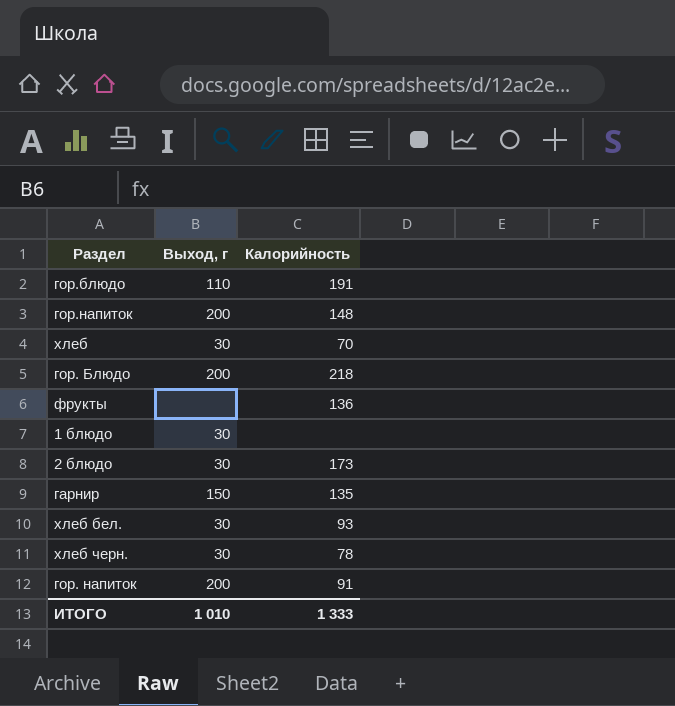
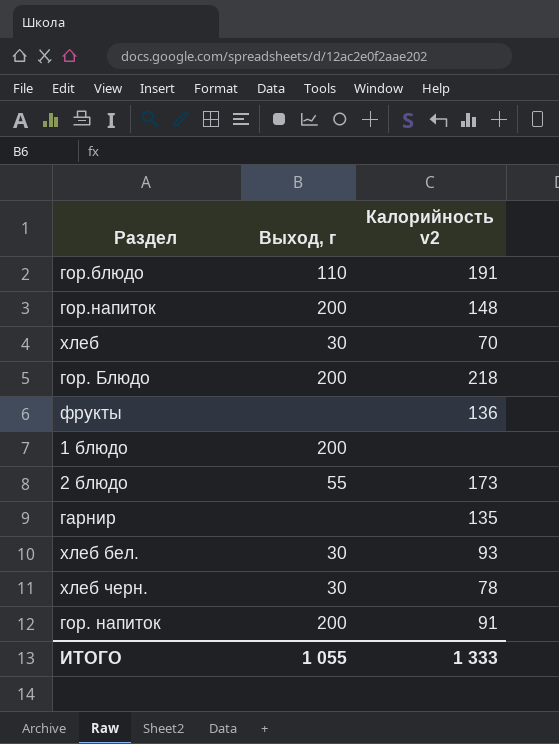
column name: Калорийность -> Калорийность v2
1 блюдо | Выход, г: 30 -> 200
2 блюдо | Выход, г: 30 -> 55
гарнир | Выход, г: 150 -> none
ИТОГО | Выход, г: 1 010 -> 1 055

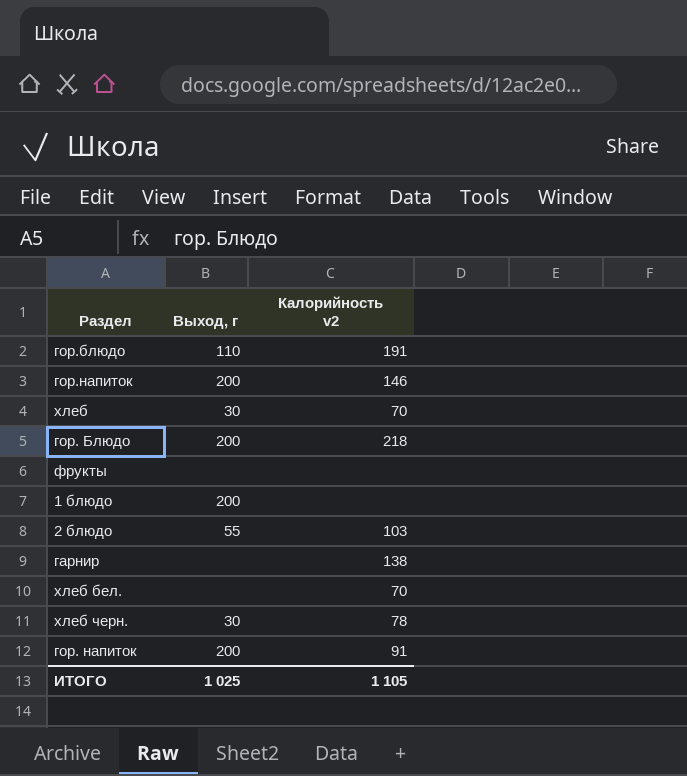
гор.напиток | Калорийность v2: 148 -> 146
фрукты | Калорийность v2: 136 -> none
2 блюдо | Калорийность v2: 173 -> 103
гарнир | Калорийность v2: 135 -> 138
хлеб бел. | Выход, г: 30 -> none
хлеб бел. | Калорийность v2: 93 -> 70
ИТОГО | Выход, г: 1 055 -> 1 025
ИТОГО | Калорийность v2: 1 333 -> 1 105

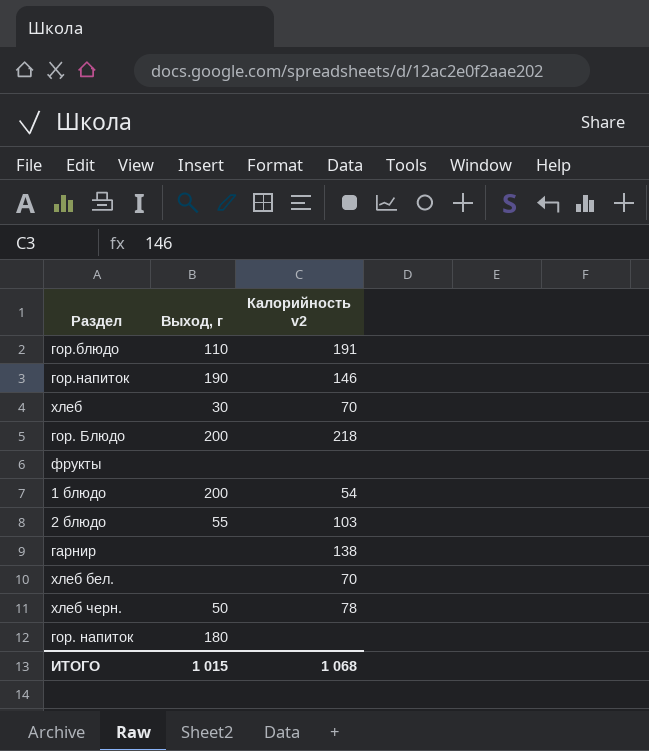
гор.напиток | Выход, г: 200 -> 190
1 блюдо | Калорийность v2: none -> 54
хлеб черн. | Выход, г: 30 -> 50
гор. напиток | Выход, г: 200 -> 180
гор. напиток | Калорийность v2: 91 -> none
ИТОГО | Выход, г: 1 025 -> 1 015
ИТОГО | Калорийность v2: 1 105 -> 1 068

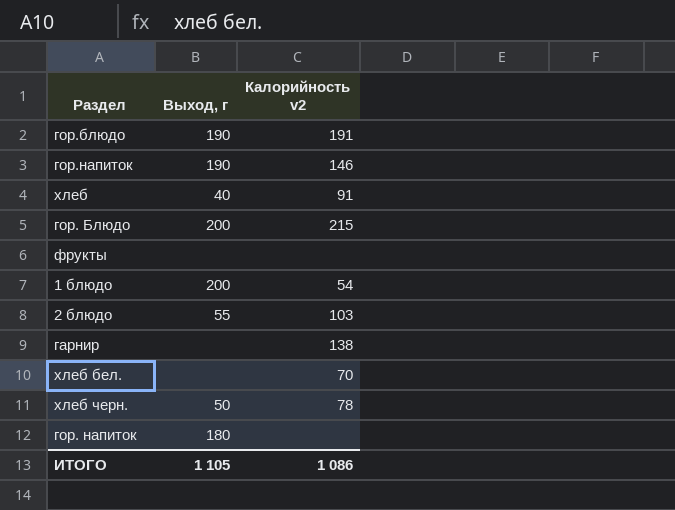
гор.блюдо | Выход, г: 110 -> 190
хлеб | Выход, г: 30 -> 40
хлеб | Калорийность v2: 70 -> 91
гор. Блюдо | Калорийность v2: 218 -> 215
ИТОГО | Выход, г: 1 015 -> 1 105
ИТОГО | Калорийность v2: 1 068 -> 1 086

